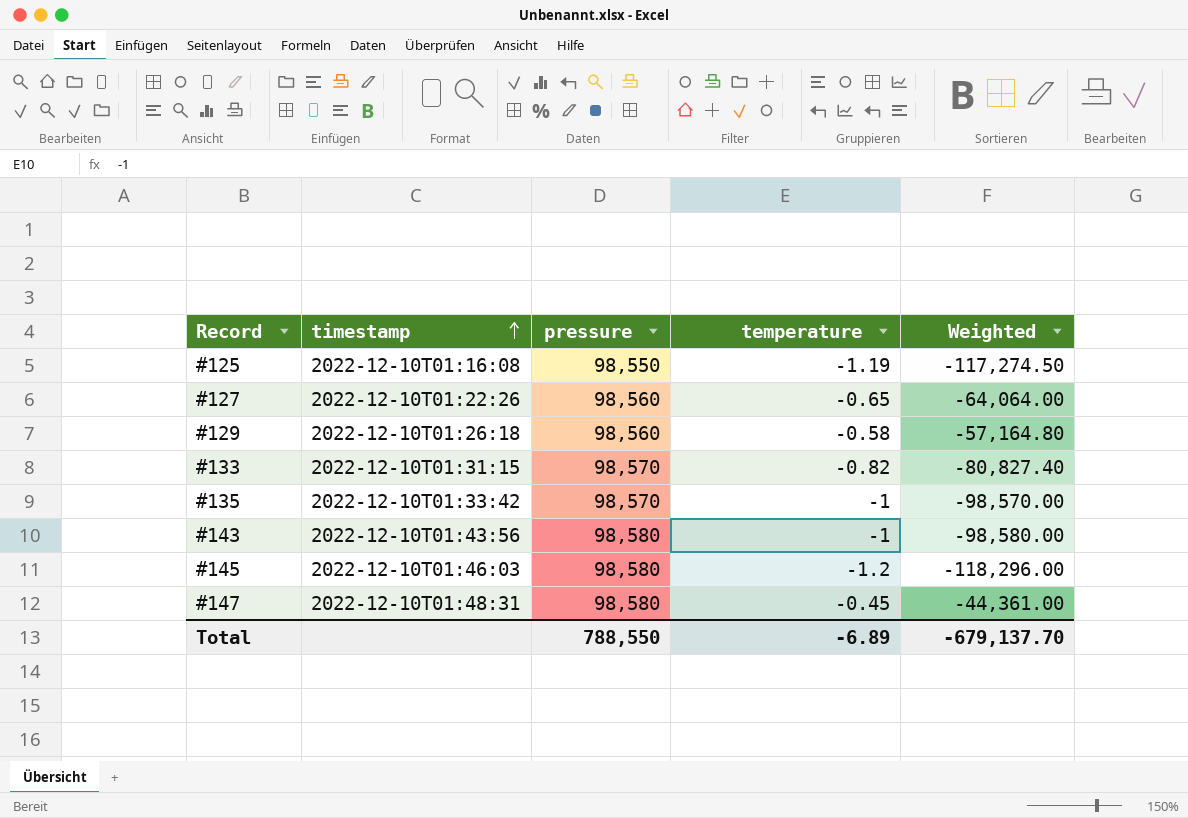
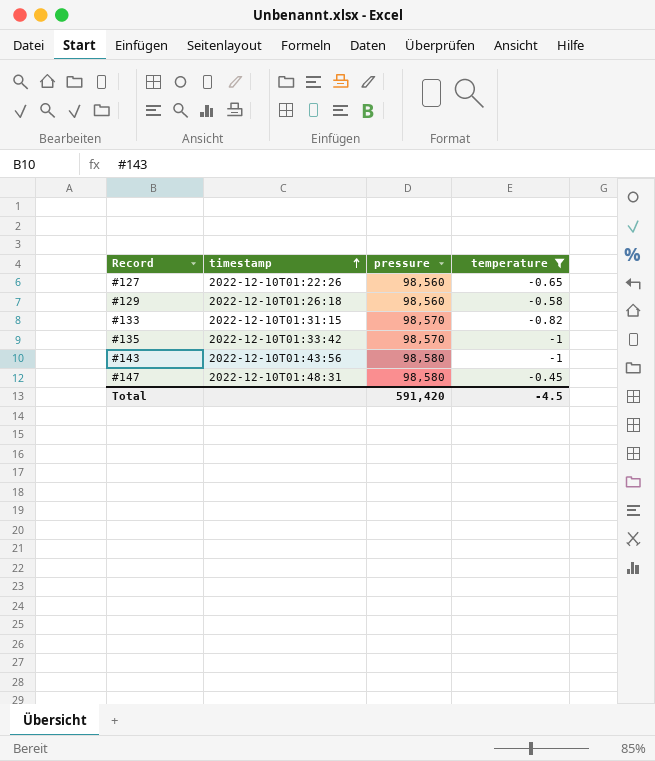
filter: none -> temperature >= -1
column Weighted | formula: [pressure] * [temperature] -> none
Total | pressure: 788,550 -> 591,420
Total | temperature: -6.89 -> -4.5

